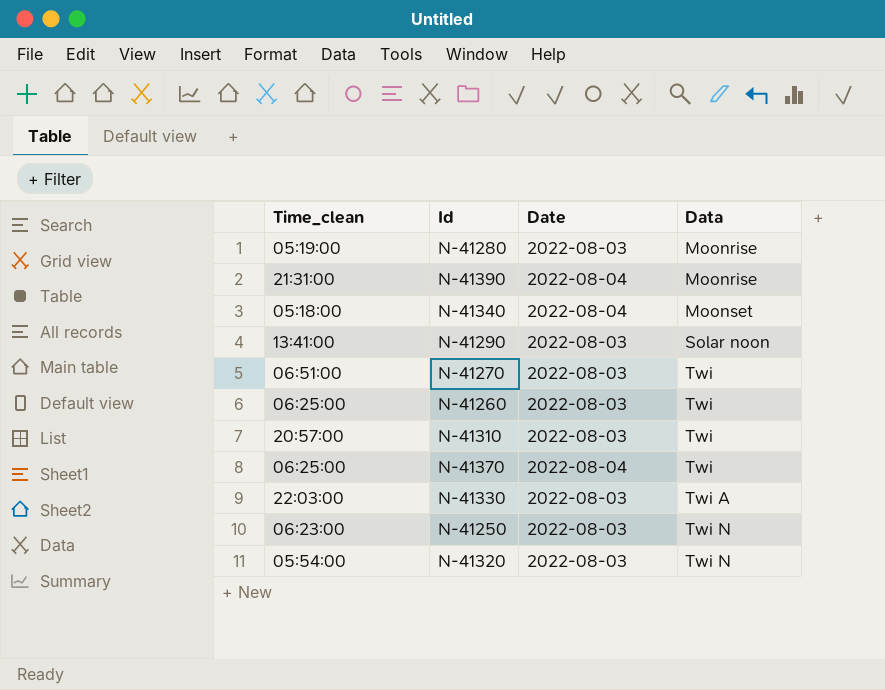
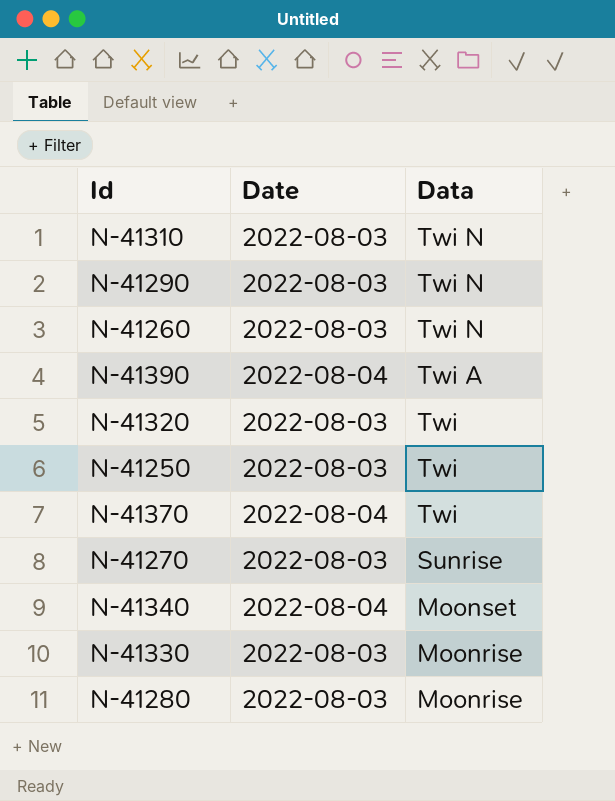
row order: Data ascending -> Data descending
column Time_clean | position: 1 -> none
N-41310 | Data: Twi -> Twi N
N-41290 | Data: Solar noon -> Twi N
N-41260 | Data: Twi -> Twi N
N-41390 | Data: Moonrise -> Twi A
N-41320 | Data: Twi N -> Twi
N-41250 | Data: Twi N -> Twi
N-41270 | Data: Twi -> Sunrise
N-41330 | Data: Twi A -> Moonrise

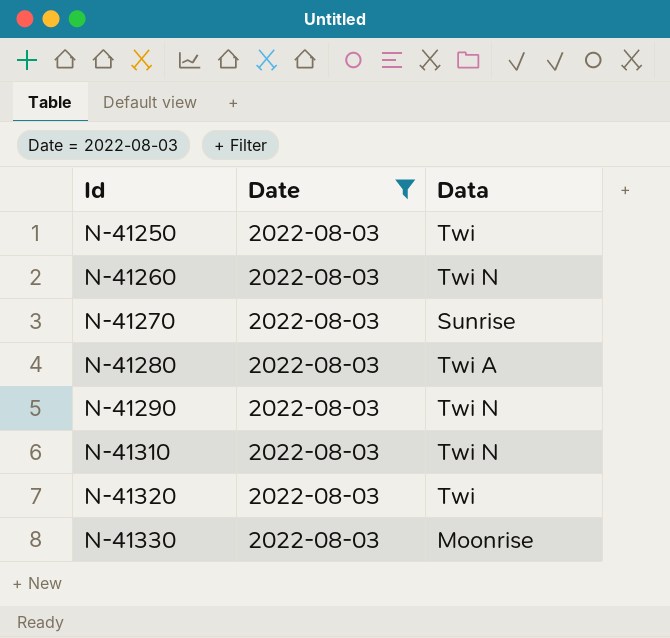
filter: none -> Date = 2022-08-03
row order: Data descending -> Id ascending
N-41280 | Data: Moonrise -> Twi A

